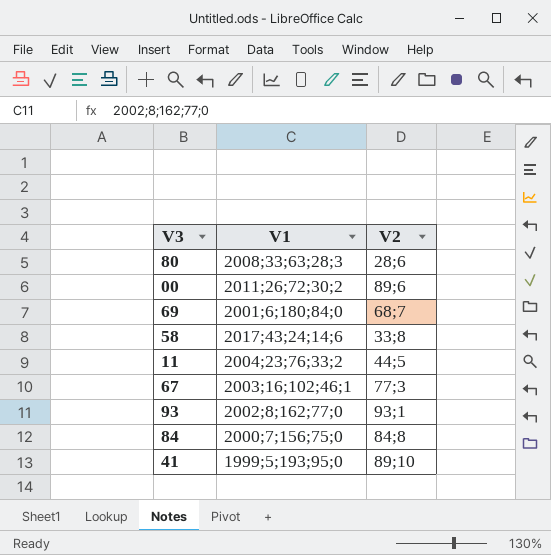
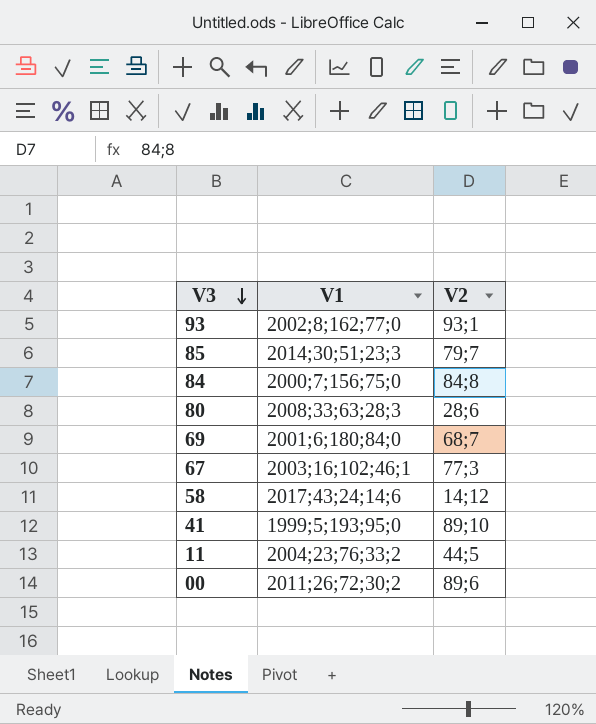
row order: none -> V3 descending
row 85: none -> 2014;30;51;23;3 | 79;7
58 | V2: 33;8 -> 14;12

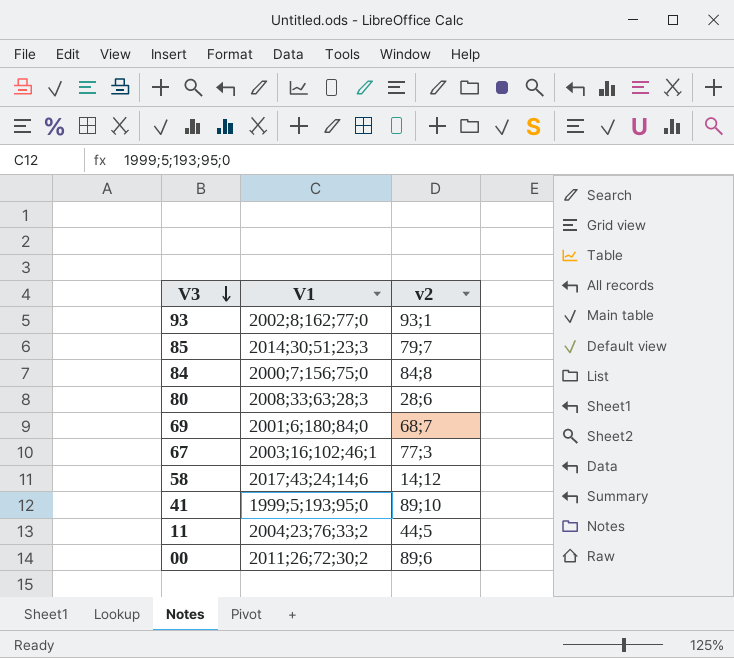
column name: V2 -> v2

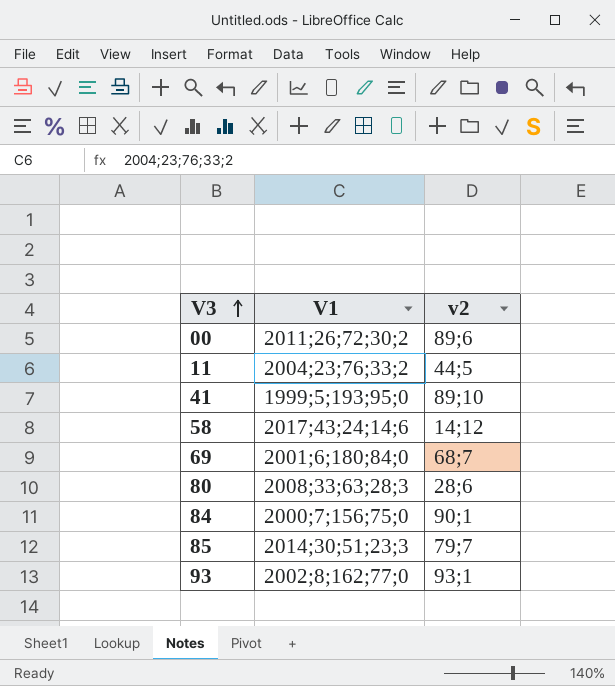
row order: V3 descending -> V3 ascending
row 67: 2003;16;102;46;1 | 77;3 -> none
84 | v2: 84;8 -> 90;1

